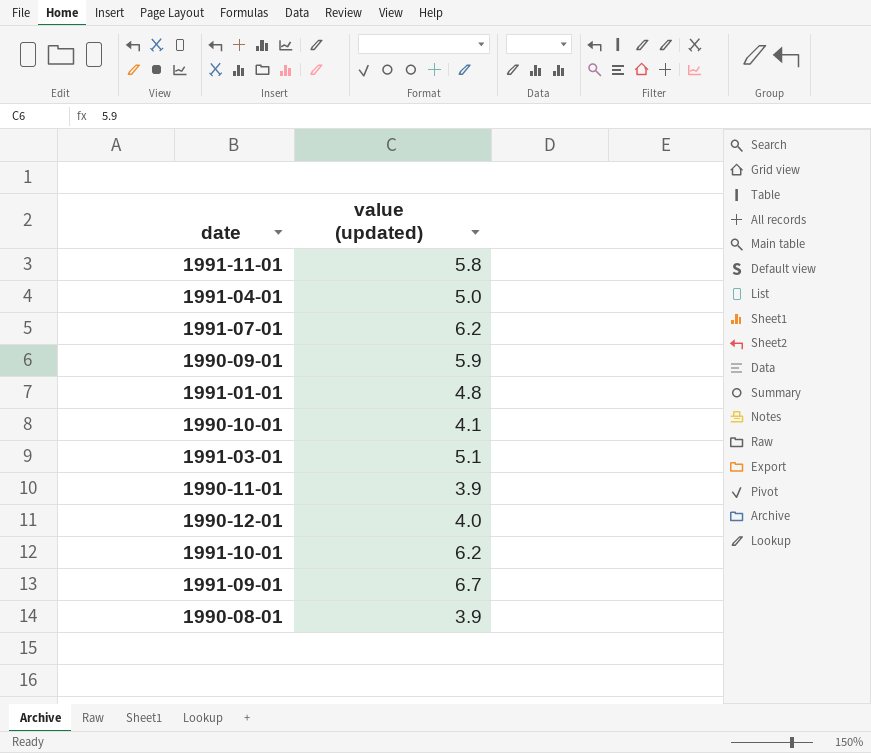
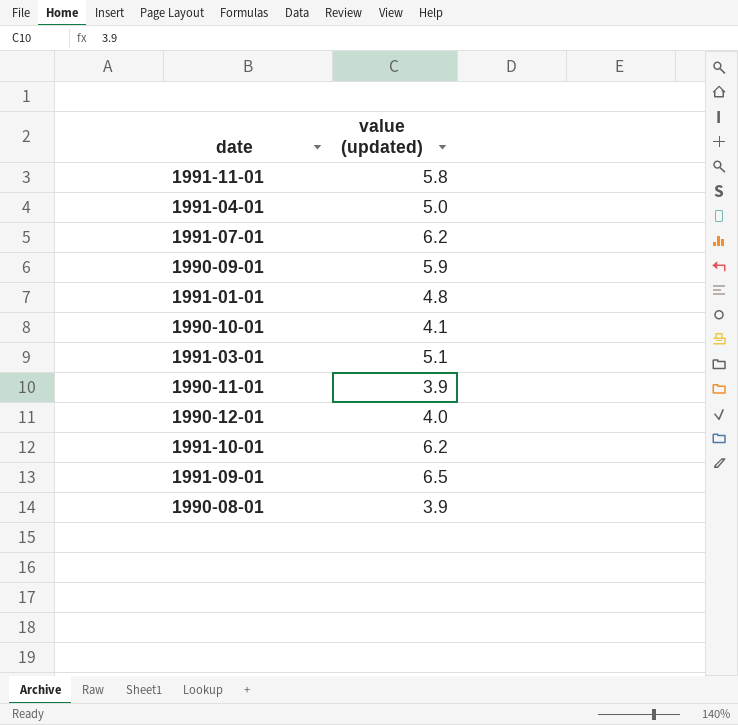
1991-09-01 | value (updated): 6.7 -> 6.5

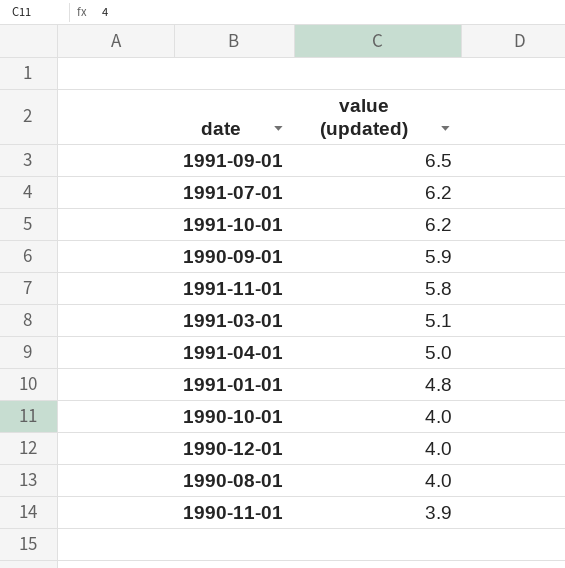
row order: none -> value (updated) descending
1990-10-01 | value (updated): 4.1 -> 4.0
1990-08-01 | value (updated): 3.9 -> 4.0

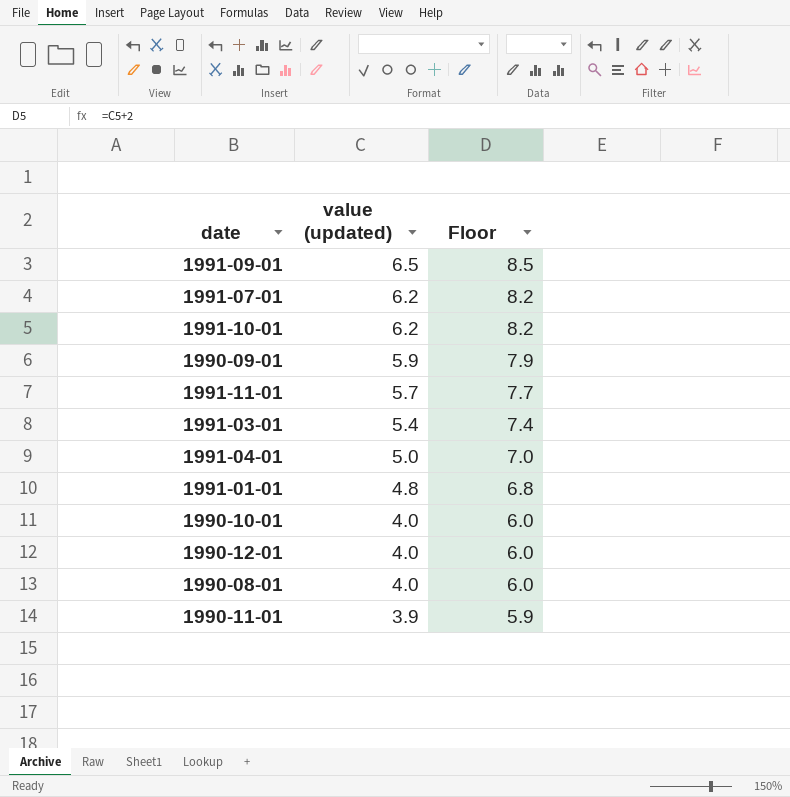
column Floor | formula: none -> [value (updated)] + 2
1991-11-01 | value (updated): 5.8 -> 5.7
1991-03-01 | value (updated): 5.1 -> 5.4

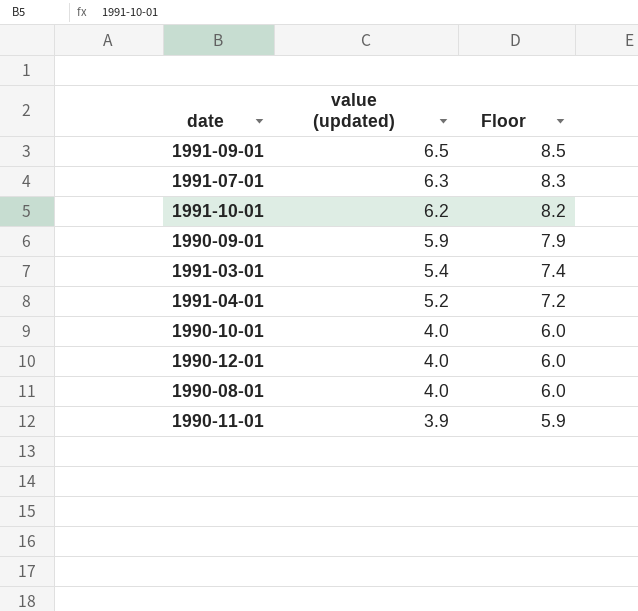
row 1991-11-01: 5.7 | 7.7 -> none
row 1991-01-01: 4.8 | 6.8 -> none
1991-07-01 | value (updated): 6.2 -> 6.3
1991-07-01 | Floor: 8.2 -> 8.3
1991-04-01 | value (updated): 5.0 -> 5.2
1991-04-01 | Floor: 7.0 -> 7.2

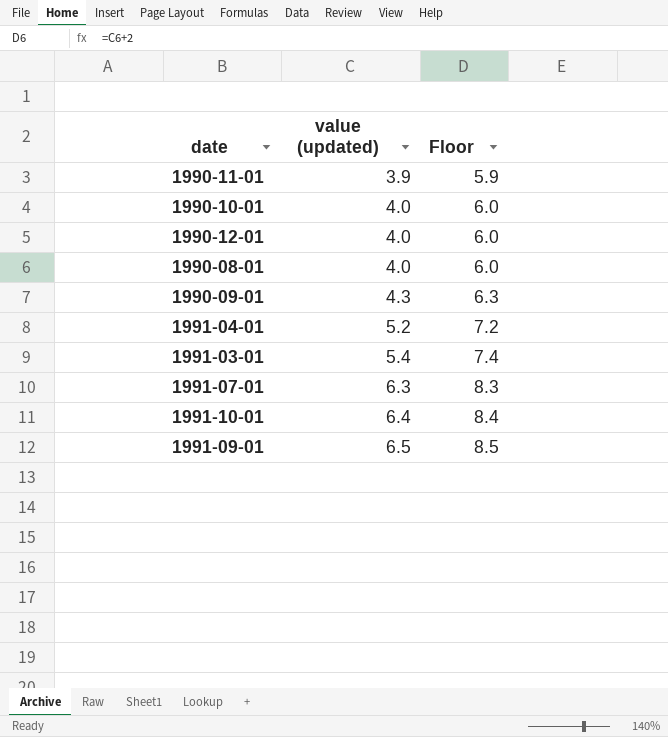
row order: value (updated) descending -> value (updated) ascending
1990-09-01 | value (updated): 5.9 -> 4.3
1990-09-01 | Floor: 7.9 -> 6.3
1991-10-01 | value (updated): 6.2 -> 6.4
1991-10-01 | Floor: 8.2 -> 8.4

